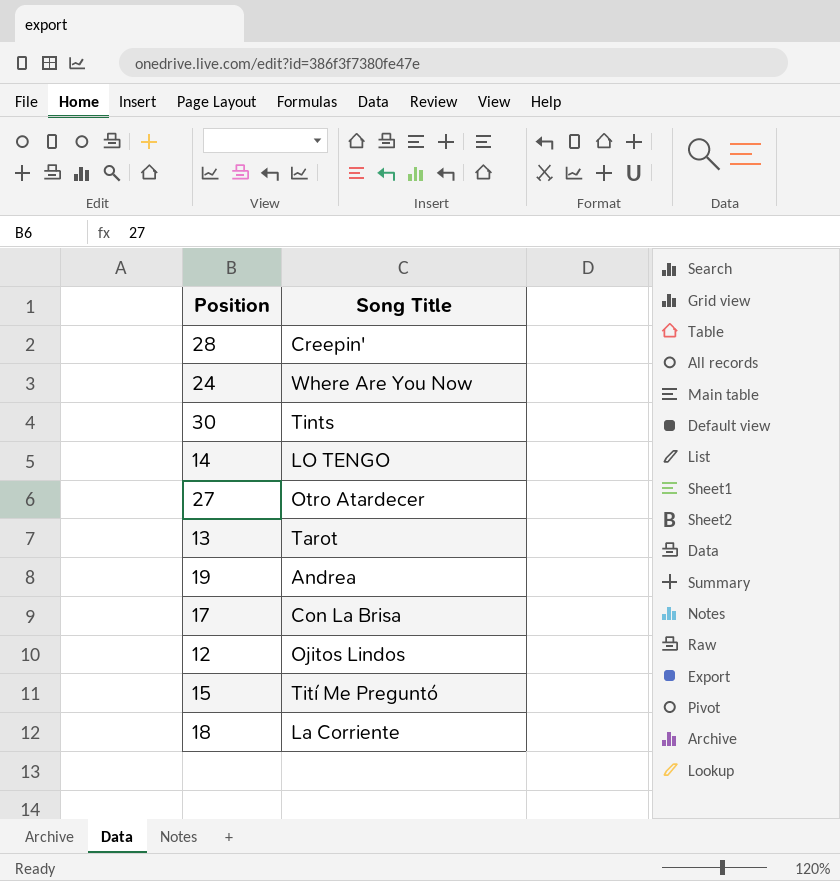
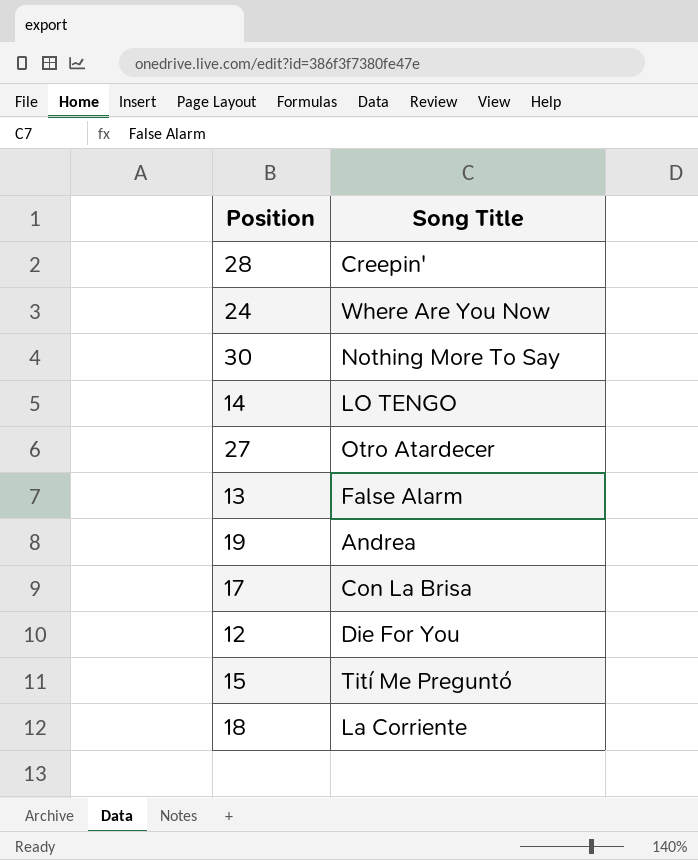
30 | Song Title: Tints -> Nothing More To Say
13 | Song Title: Tarot -> False Alarm
12 | Song Title: Ojitos Lindos -> Die For You

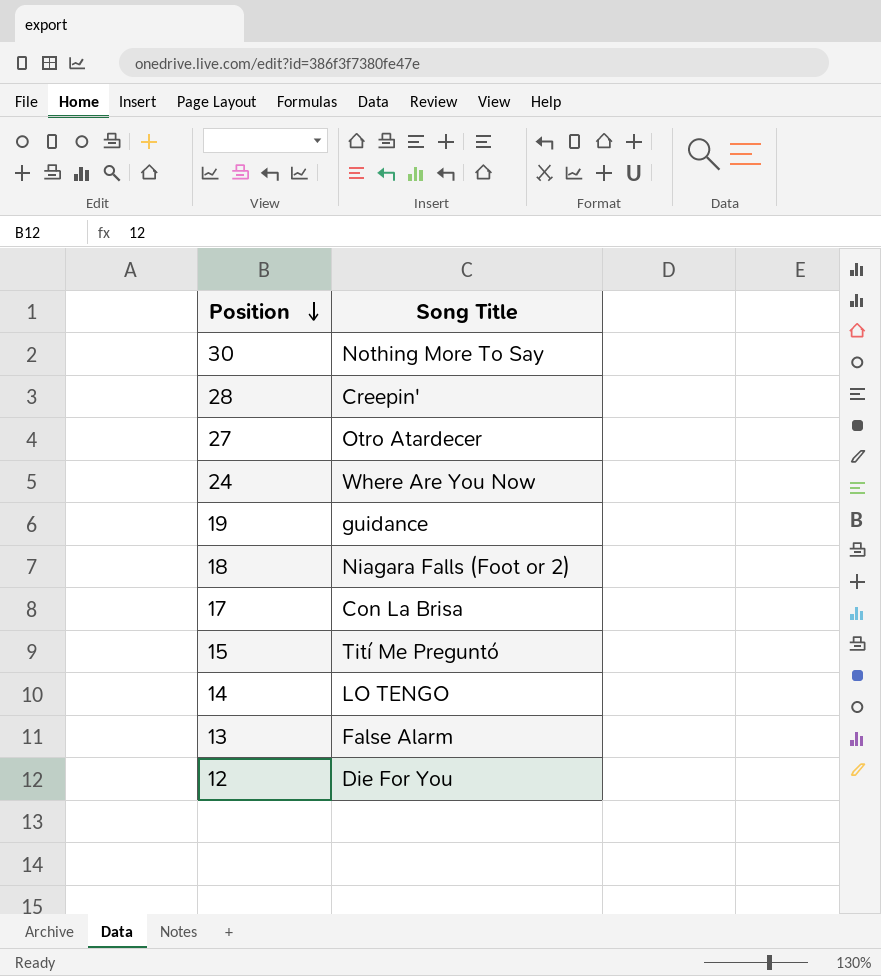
row order: none -> Position descending
19 | Song Title: Andrea -> guidance
18 | Song Title: La Corriente -> Niagara Falls (Foot or 2)

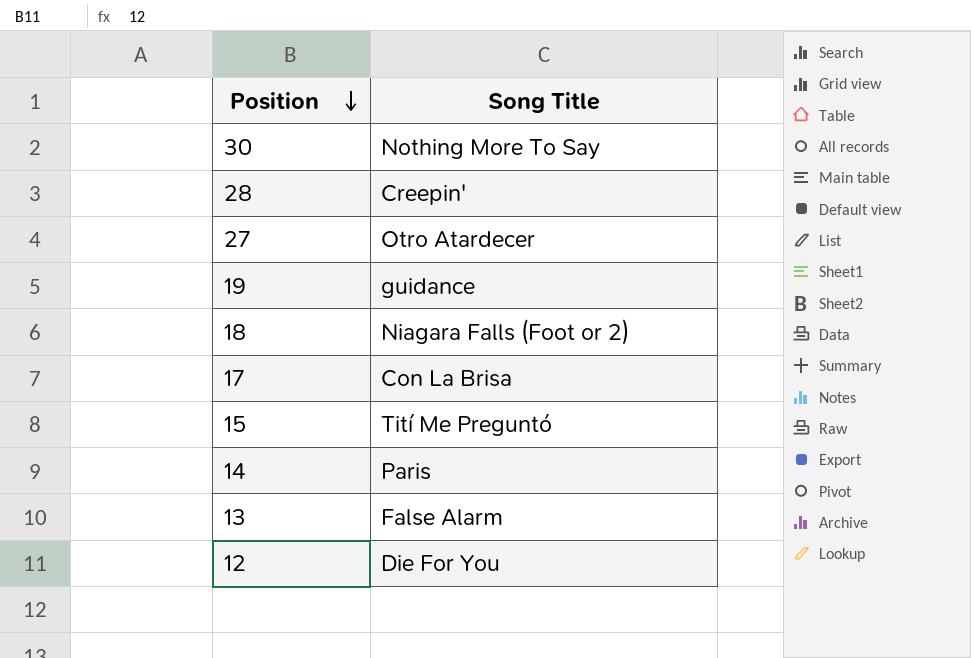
row 24: Where Are You Now -> none
14 | Song Title: LO TENGO -> Paris

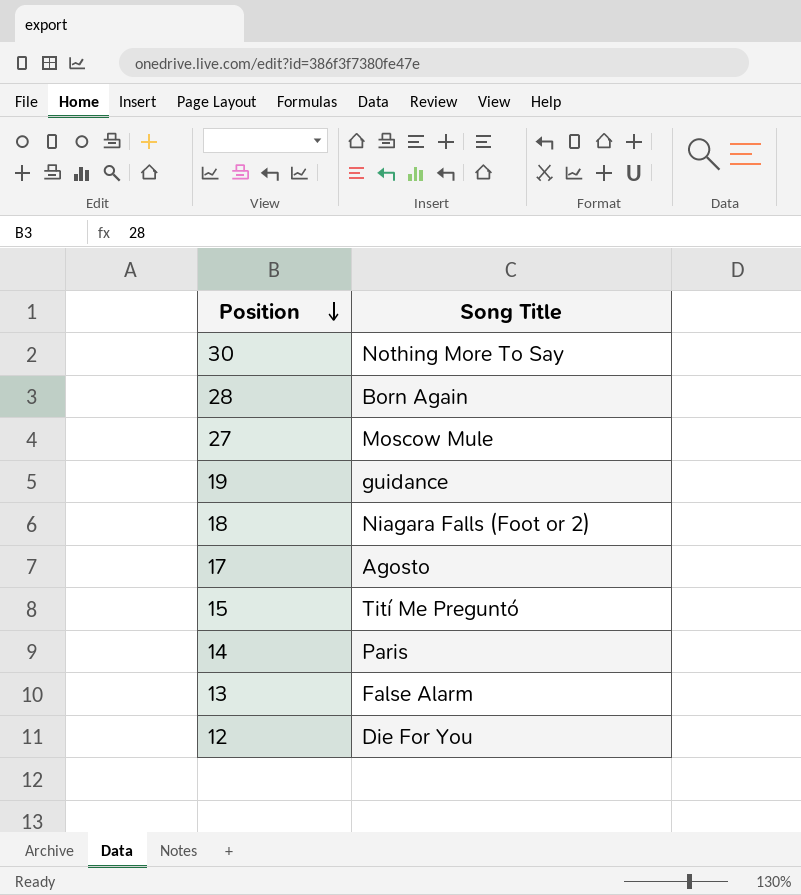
28 | Song Title: Creepin' -> Born Again
27 | Song Title: Otro Atardecer -> Moscow Mule
17 | Song Title: Con La Brisa -> Agosto

